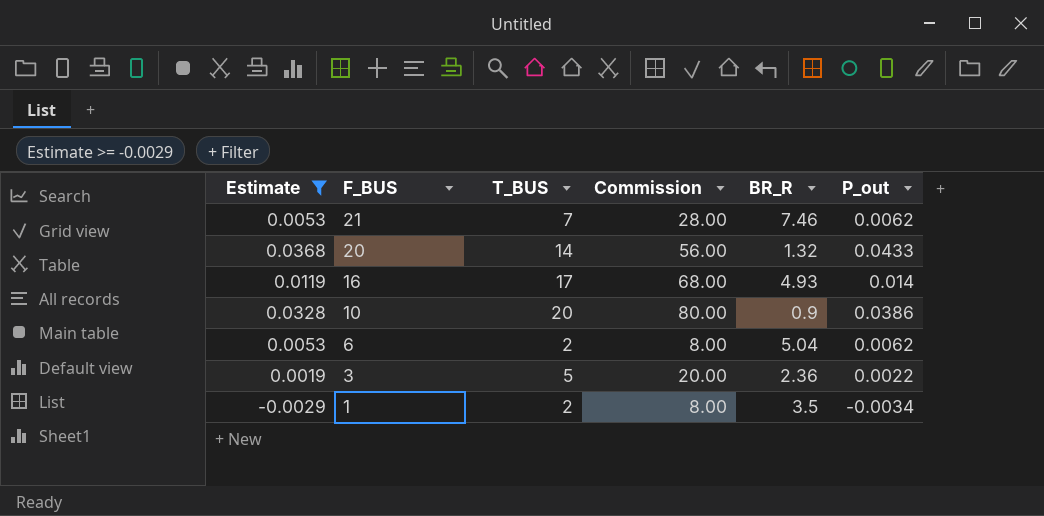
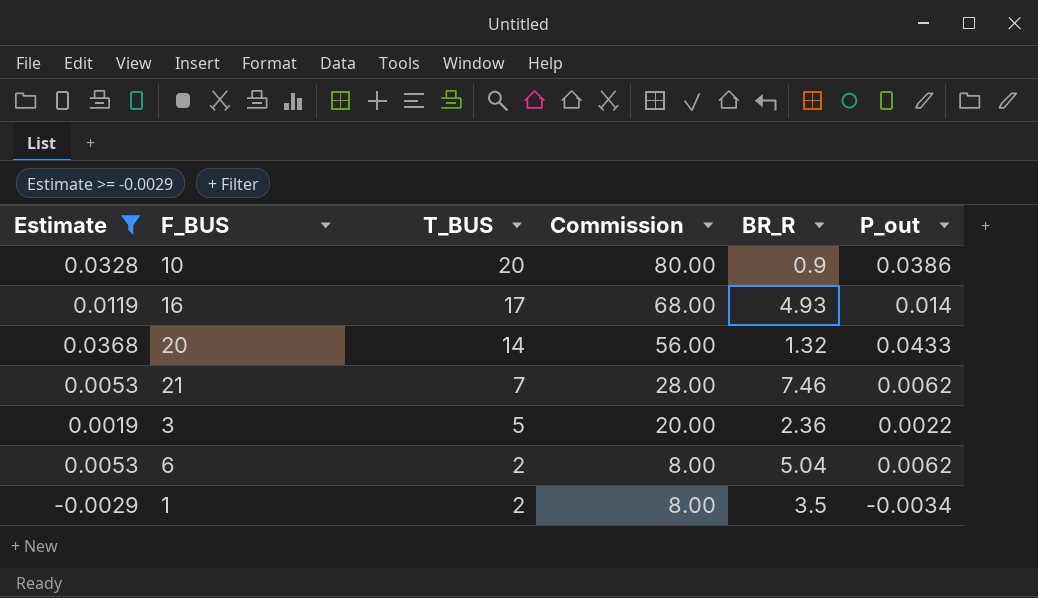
row order: F_BUS descending -> T_BUS descending

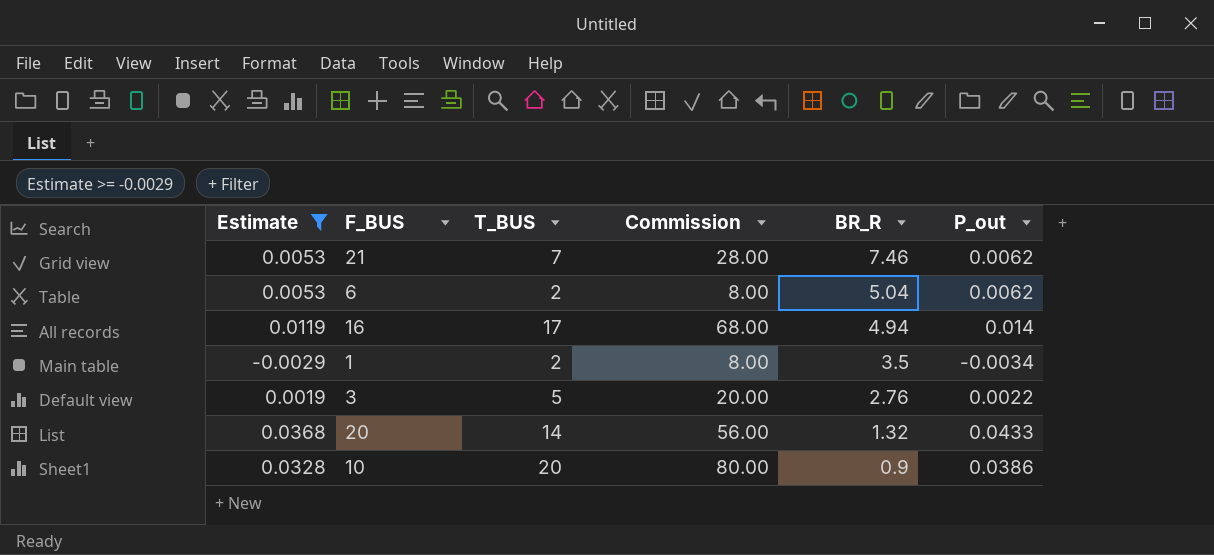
row order: T_BUS descending -> BR_R descending
16 | BR_R: 4.93 -> 4.94
3 | BR_R: 2.36 -> 2.76

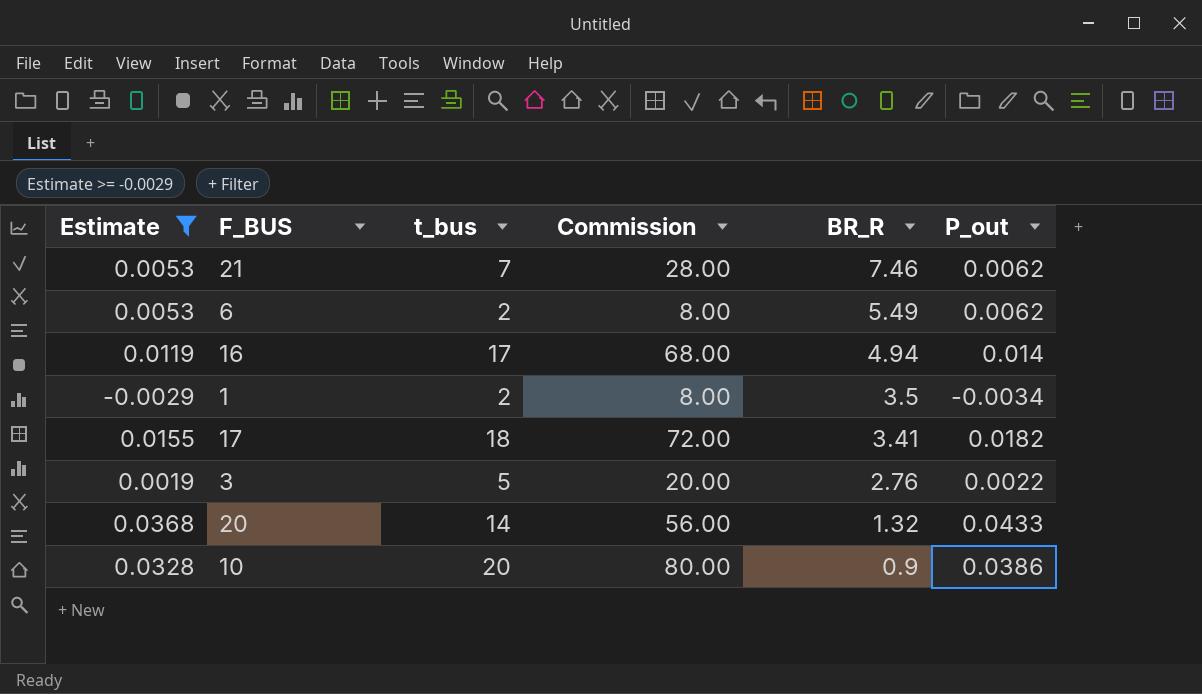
column name: T_BUS -> t_bus
6 | BR_R: 5.04 -> 5.49
row 17: none -> 0.0155 | 18 | 72.00 | 3.41 | 0.0182

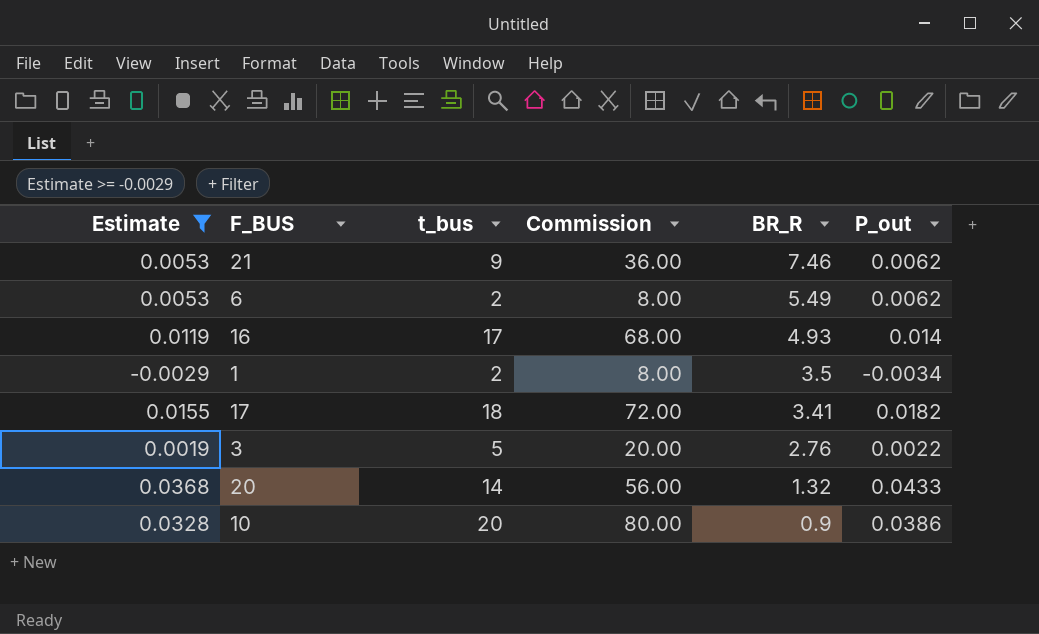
21 | t_bus: 7 -> 9
21 | Commission: 28.00 -> 36.00
16 | BR_R: 4.94 -> 4.93

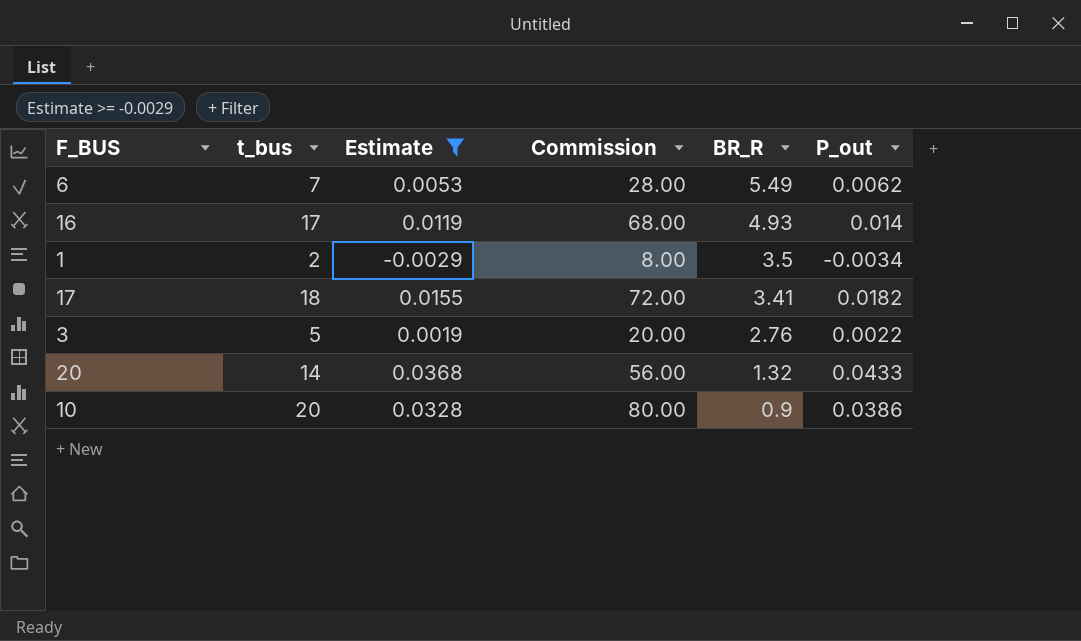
column Estimate | position: 1 -> 3
row 21: 0.0053 | 9 | 36.00 | 7.46 | 0.0062 -> none
6 | t_bus: 2 -> 7
6 | Commission: 8.00 -> 28.00

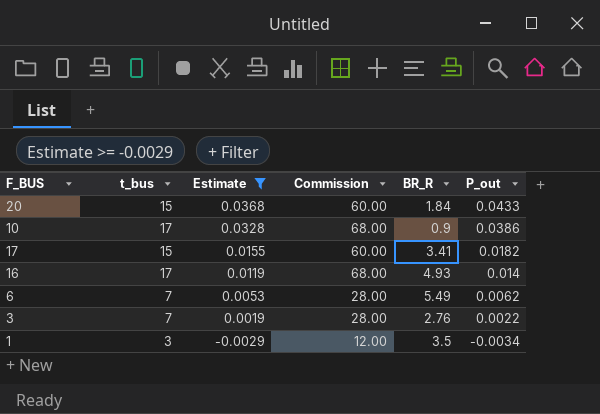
row order: BR_R descending -> Estimate descending
20 | t_bus: 14 -> 15
20 | Commission: 56.00 -> 60.00
20 | BR_R: 1.32 -> 1.84
10 | t_bus: 20 -> 17
10 | Commission: 80.00 -> 68.00
17 | t_bus: 18 -> 15
17 | Commission: 72.00 -> 60.00
3 | t_bus: 5 -> 7
3 | Commission: 20.00 -> 28.00
1 | t_bus: 2 -> 3
1 | Commission: 8.00 -> 12.00

